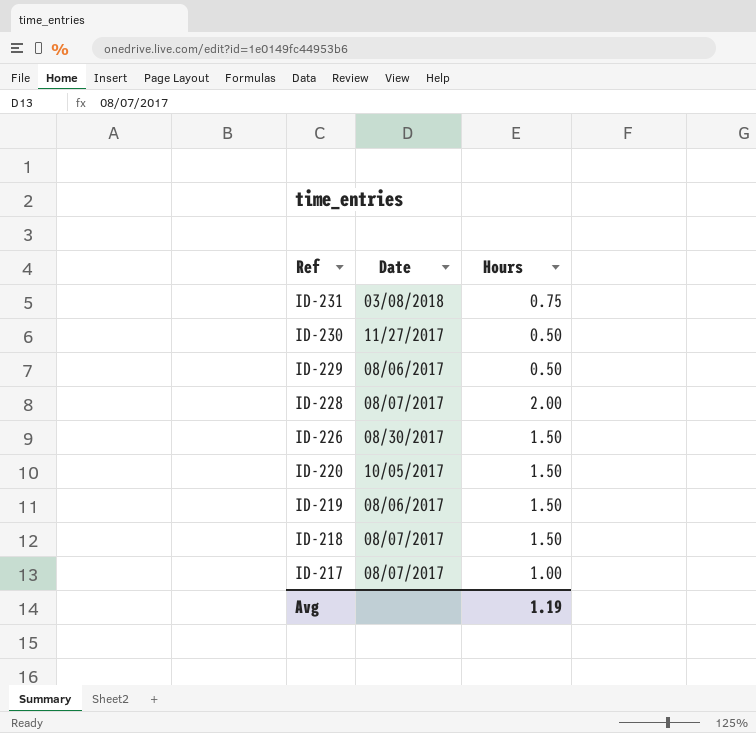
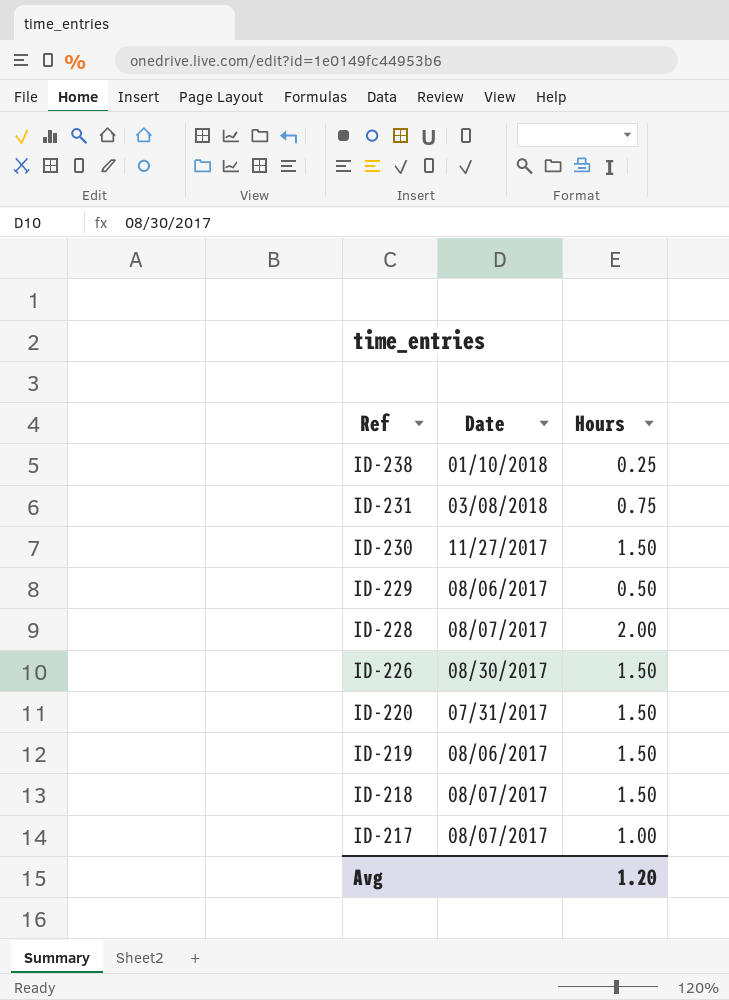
row ID-238: none -> 01/10/2018 | 0.25
ID-230 | Hours: 0.50 -> 1.50
ID-220 | Date: 10/05/2017 -> 07/31/2017
Avg | Hours: 1.19 -> 1.20

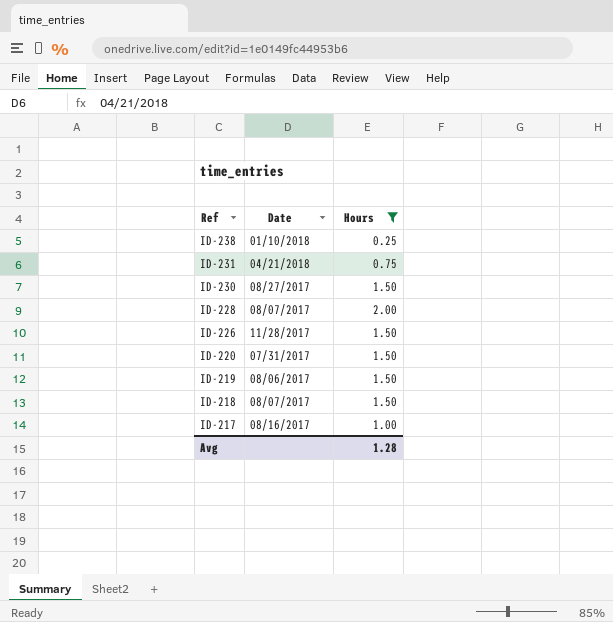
filter: none -> Hours != 0.50
ID-231 | Date: 03/08/2018 -> 04/21/2018
ID-230 | Date: 11/27/2017 -> 08/27/2017
ID-226 | Date: 08/30/2017 -> 11/28/2017
ID-217 | Date: 08/07/2017 -> 08/16/2017
Avg | Hours: 1.20 -> 1.28

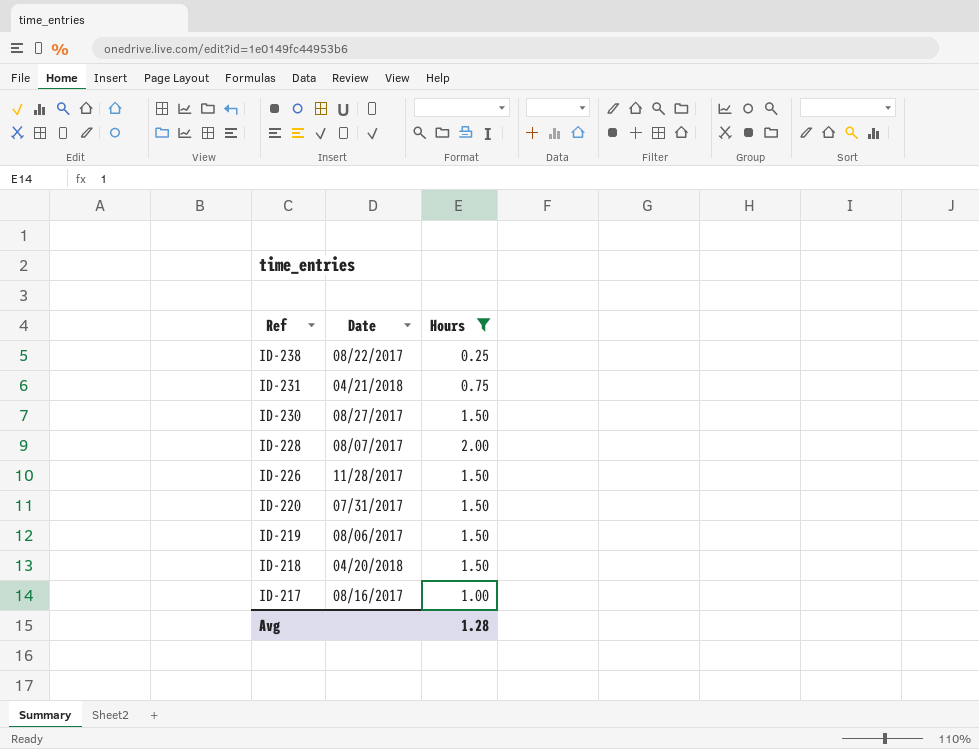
ID-238 | Date: 01/10/2018 -> 08/22/2017
ID-218 | Date: 08/07/2017 -> 04/20/2018

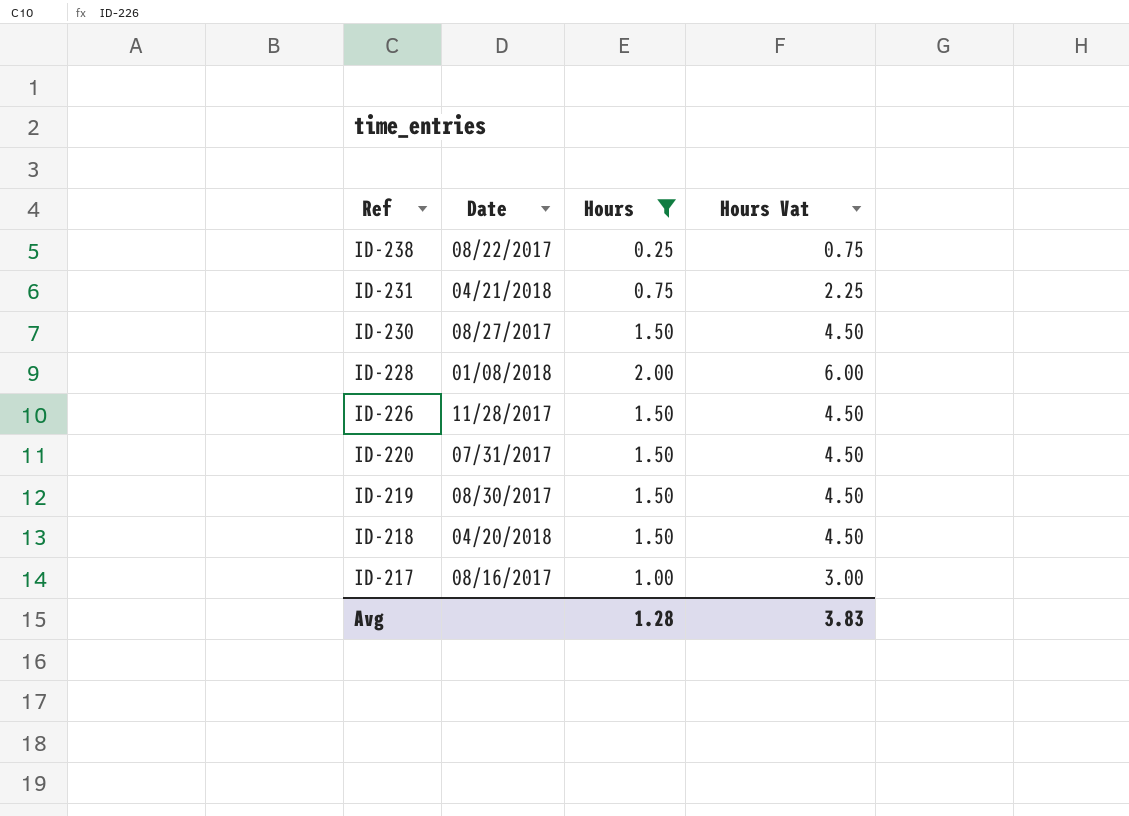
column Hours Vat | formula: none -> [Hours] * 3
ID-228 | Date: 08/07/2017 -> 01/08/2018
ID-219 | Date: 08/06/2017 -> 08/30/2017

